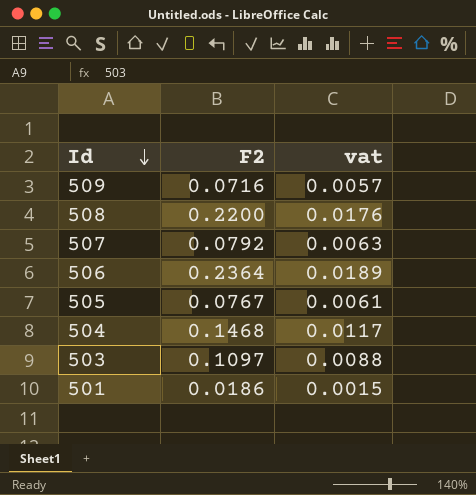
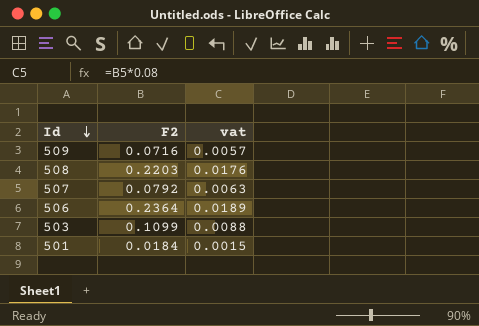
row 505: 0.0767 | 0.0061 -> none
row 504: 0.1468 | 0.0117 -> none
508 | F2: 0.2200 -> 0.2203
503 | F2: 0.1097 -> 0.1099
501 | F2: 0.0186 -> 0.0184

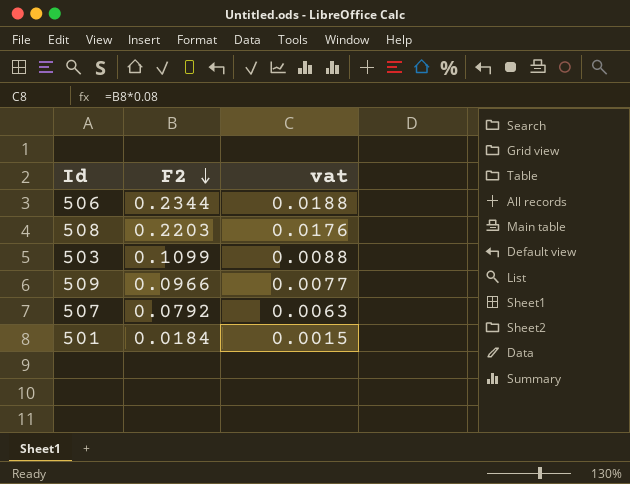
row order: Id descending -> F2 descending
506 | F2: 0.2364 -> 0.2344
506 | vat: 0.0189 -> 0.0188
509 | F2: 0.0716 -> 0.0966
509 | vat: 0.0057 -> 0.0077

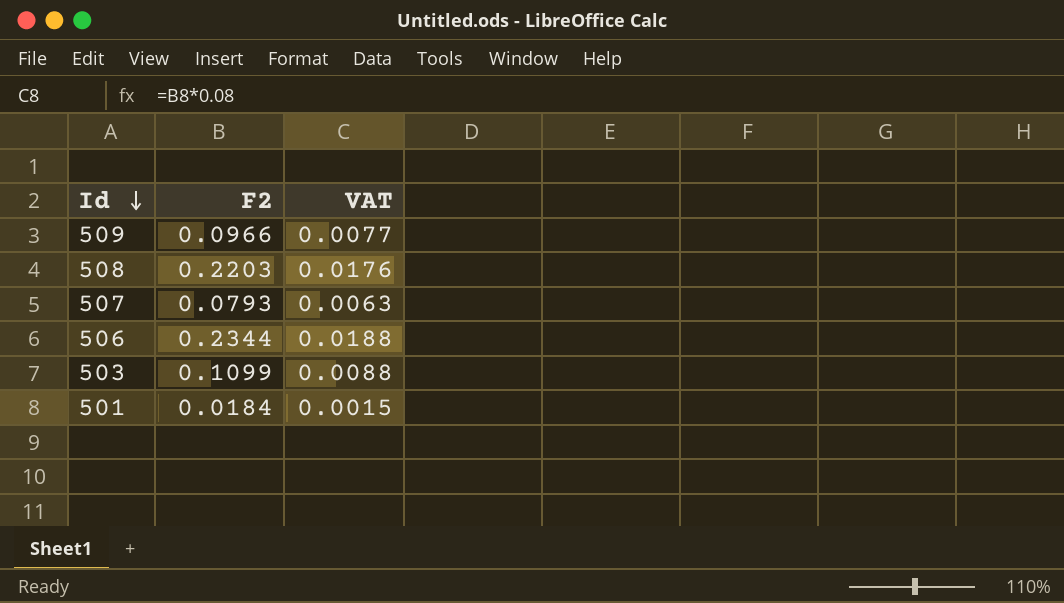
row order: F2 descending -> Id descending
column name: vat -> VAT
507 | F2: 0.0792 -> 0.0793

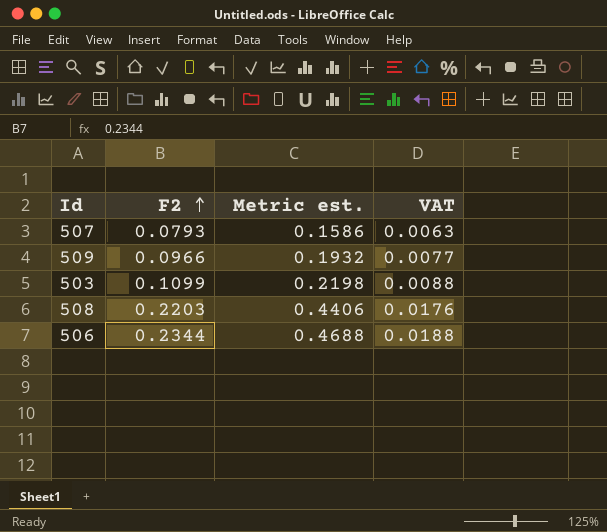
row order: Id descending -> F2 ascending
column Metric est. | formula: none -> [F2] * 2
row 501: 0.0184 | 0.0015 -> none

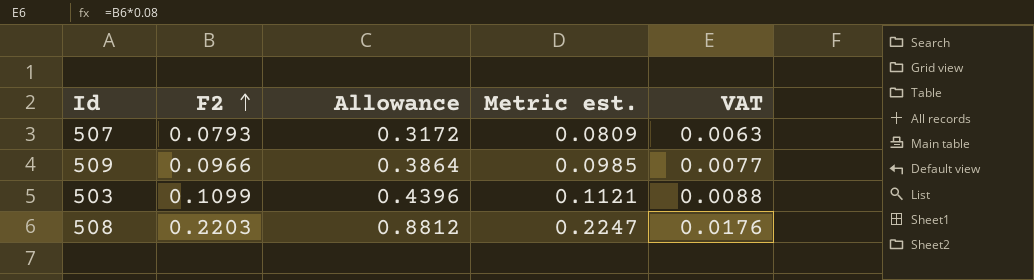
column Allowance | formula: none -> [F2] * 4
column Metric est. | formula: [F2] * 2 -> [F2] * 1.02
row 506: 0.2344 | 0.4688 | 0.0188 -> none

